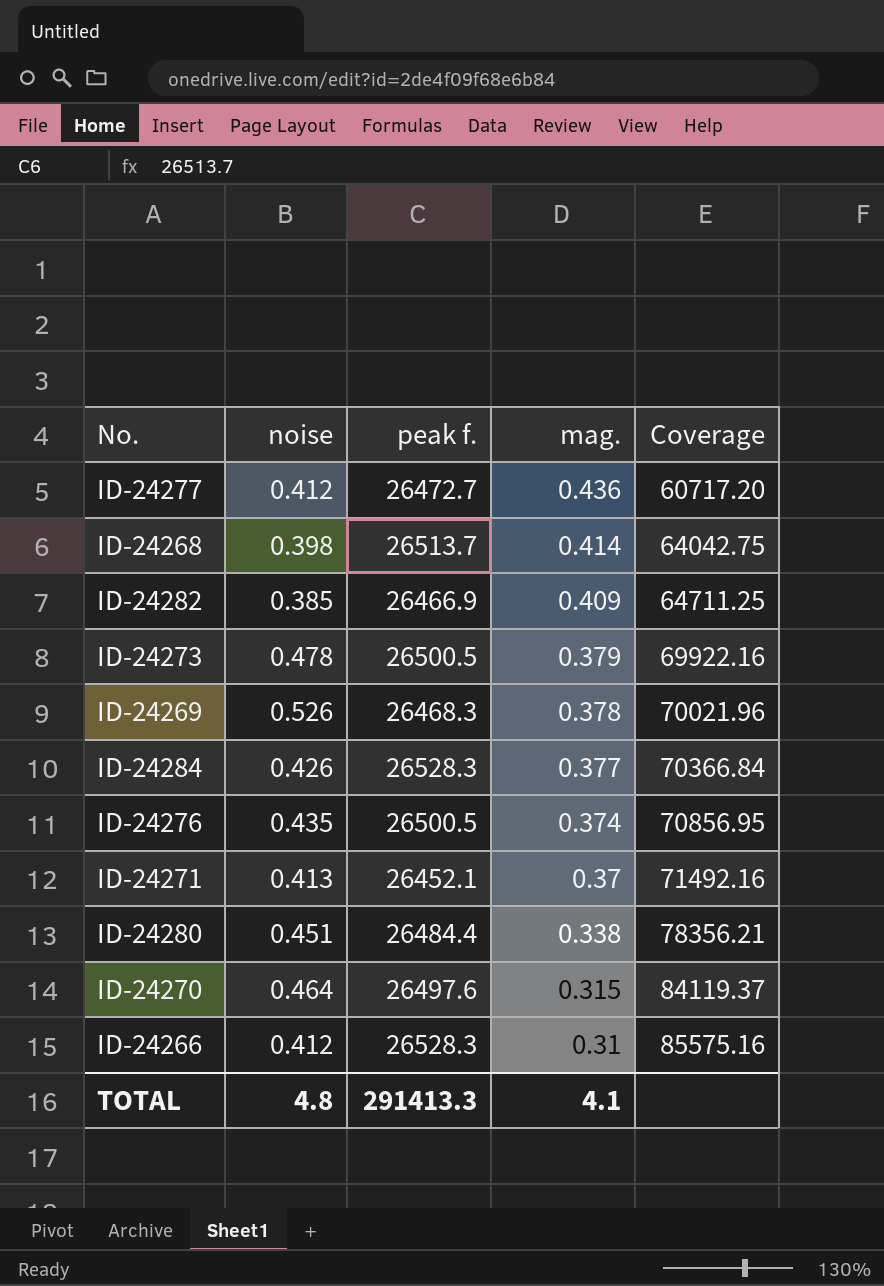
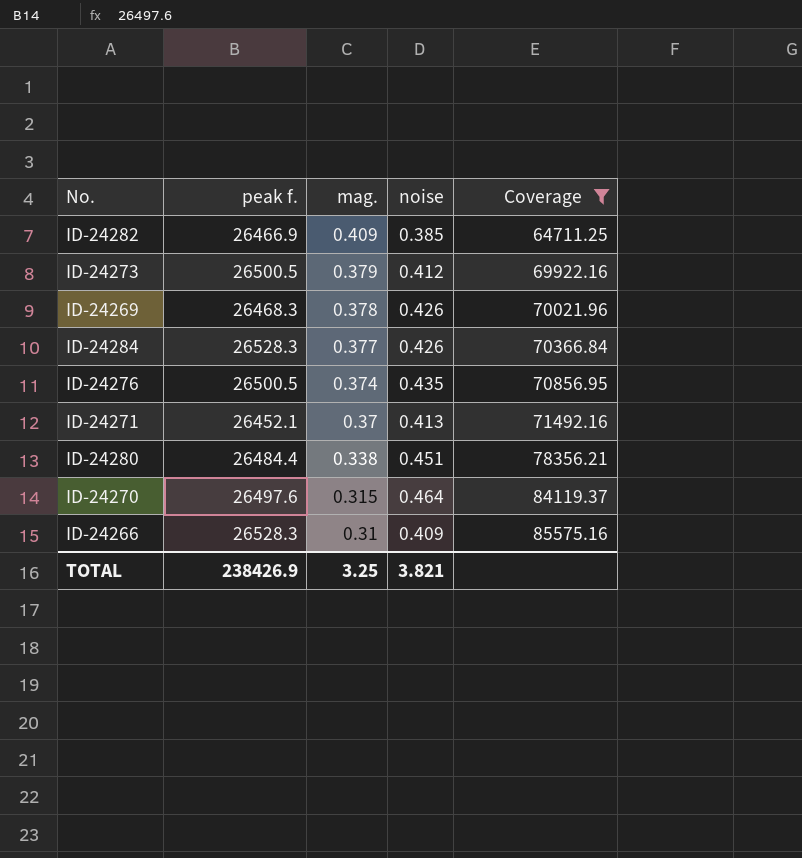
filter: none -> Coverage >= 64711.25
column noise | position: 2 -> 4
ID-24273 | noise: 0.478 -> 0.412
ID-24269 | noise: 0.526 -> 0.426
ID-24266 | noise: 0.412 -> 0.409
TOTAL | peak f.: 291413.3 -> 238426.9
TOTAL | mag.: 4.1 -> 3.25
TOTAL | noise: 4.8 -> 3.821

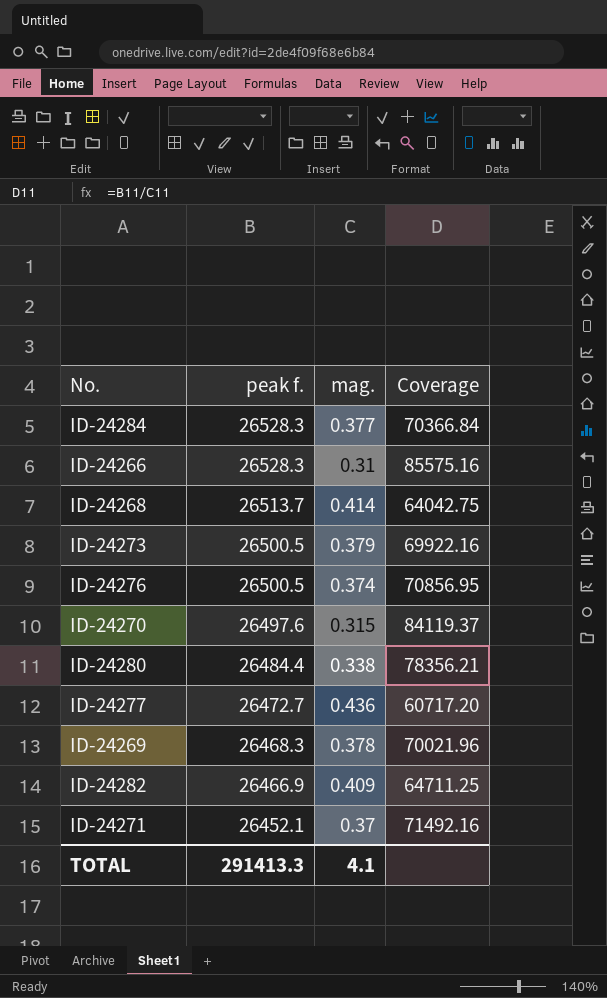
filter: Coverage >= 64711.25 -> none
row order: mag. descending -> peak f. descending
column noise | position: 4 -> none
TOTAL | peak f.: 238426.9 -> 291413.3
TOTAL | mag.: 3.25 -> 4.1

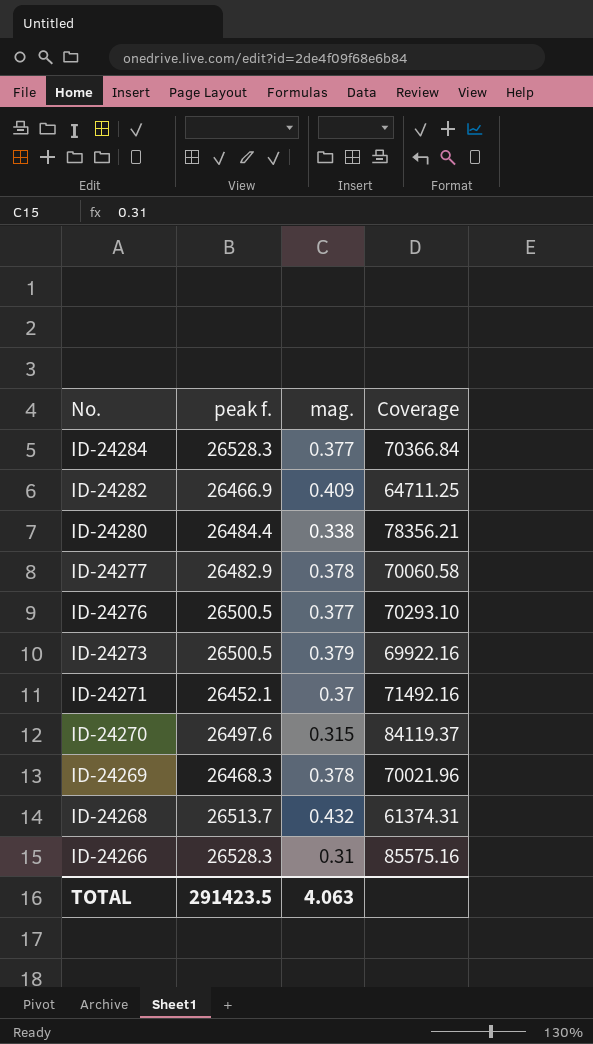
row order: peak f. descending -> No. descending
ID-24277 | peak f.: 26472.7 -> 26482.9
ID-24277 | mag.: 0.436 -> 0.378
ID-24277 | Coverage: 60717.20 -> 70060.58
ID-24276 | mag.: 0.374 -> 0.377
ID-24276 | Coverage: 70856.95 -> 70293.10
ID-24268 | mag.: 0.414 -> 0.432
ID-24268 | Coverage: 64042.75 -> 61374.31
TOTAL | peak f.: 291413.3 -> 291423.5
TOTAL | mag.: 4.1 -> 4.063

